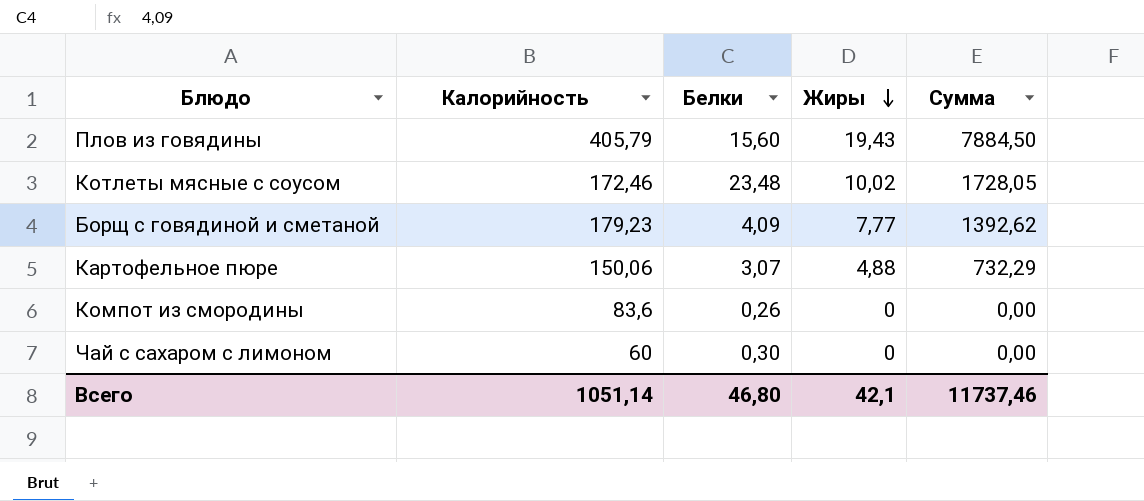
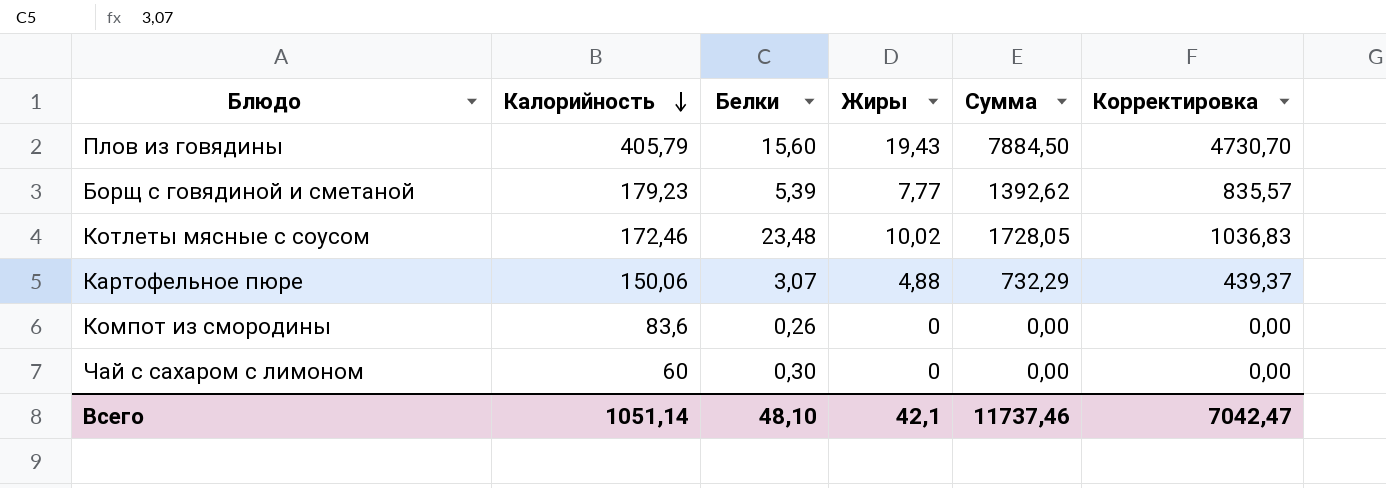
row order: Жиры descending -> Калорийность descending
column Корректировка | formula: none -> [Сумма] * 0,6
Борщ с говядиной и сметаной | Белки: 4,09 -> 5,39
Всего | Белки: 46,80 -> 48,10

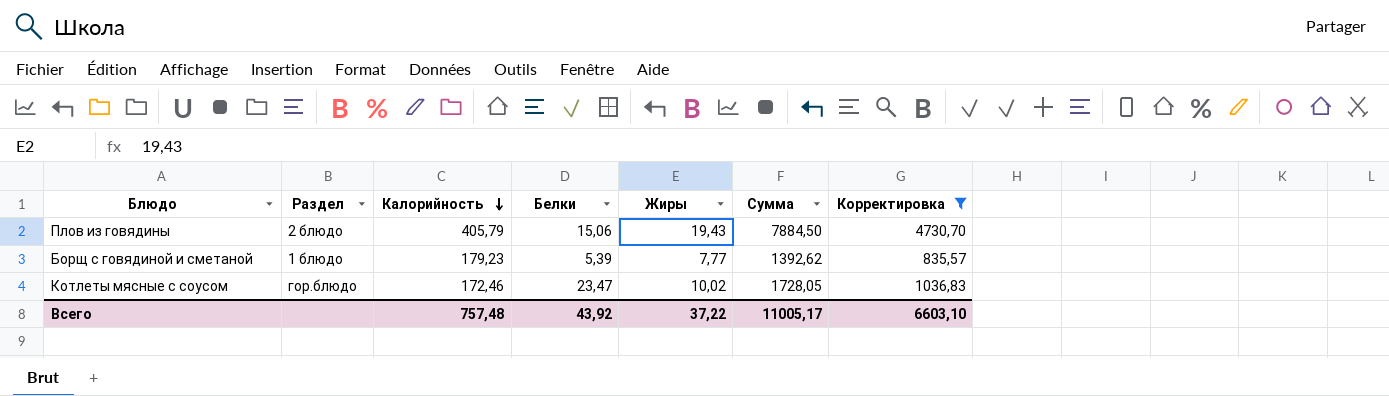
filter: none -> Корректировка >= 835,57
column Раздел | position: none -> 2
Плов из говядины | Белки: 15,60 -> 15,06
Котлеты мясные с соусом | Белки: 23,48 -> 23,47
Всего | Калорийность: 1051,14 -> 757,48
Всего | Белки: 48,10 -> 43,92
Всего | Жиры: 42,1 -> 37,22
Всего | Сумма: 11737,46 -> 11005,17
Всего | Корректировка: 7042,47 -> 6603,10

